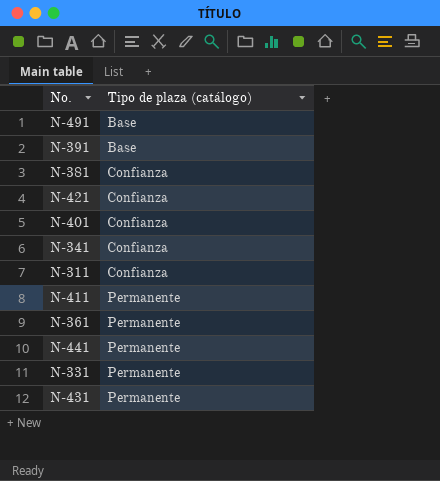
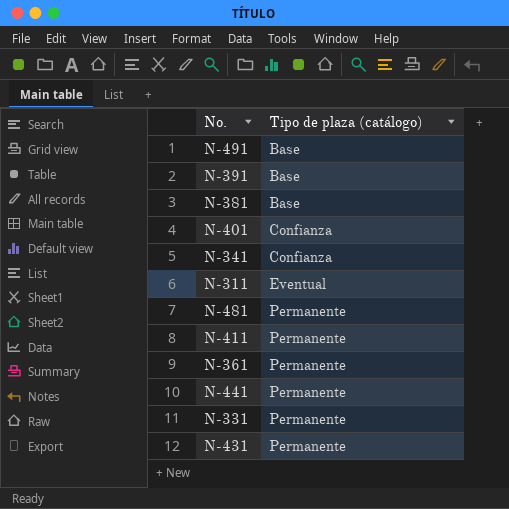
row N-421: Confianza -> none
N-381 | Tipo de plaza (catálogo): Confianza -> Base
N-311 | Tipo de plaza (catálogo): Confianza -> Eventual
row N-481: none -> Permanente

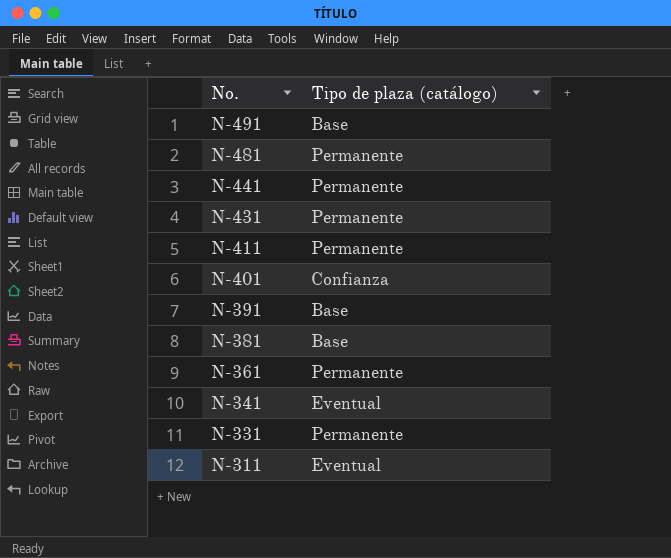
row order: Tipo de plaza (catálogo) ascending -> No. descending
N-341 | Tipo de plaza (catálogo): Confianza -> Eventual

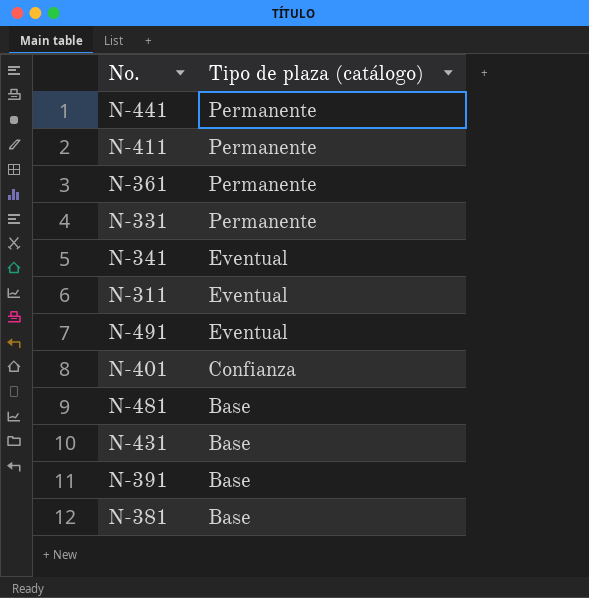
row order: No. descending -> Tipo de plaza (catálogo) descending
N-491 | Tipo de plaza (catálogo): Base -> Eventual
N-481 | Tipo de plaza (catálogo): Permanente -> Base
N-431 | Tipo de plaza (catálogo): Permanente -> Base

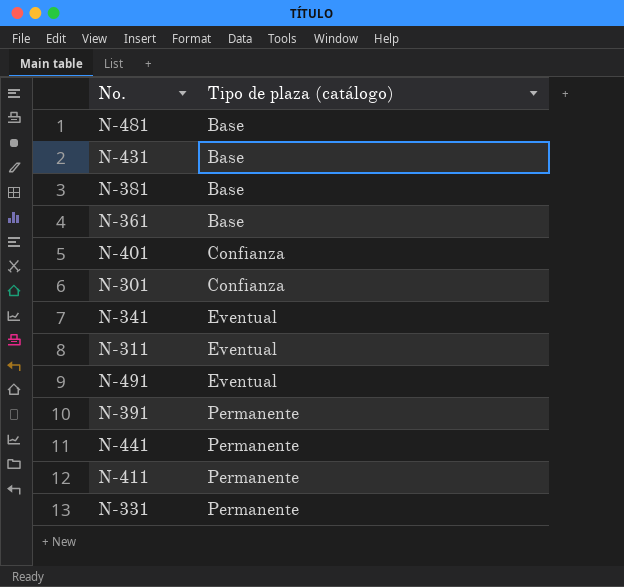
row order: Tipo de plaza (catálogo) descending -> Tipo de plaza (catálogo) ascending
N-361 | Tipo de plaza (catálogo): Permanente -> Base
row N-301: none -> Confianza
N-391 | Tipo de plaza (catálogo): Base -> Permanente

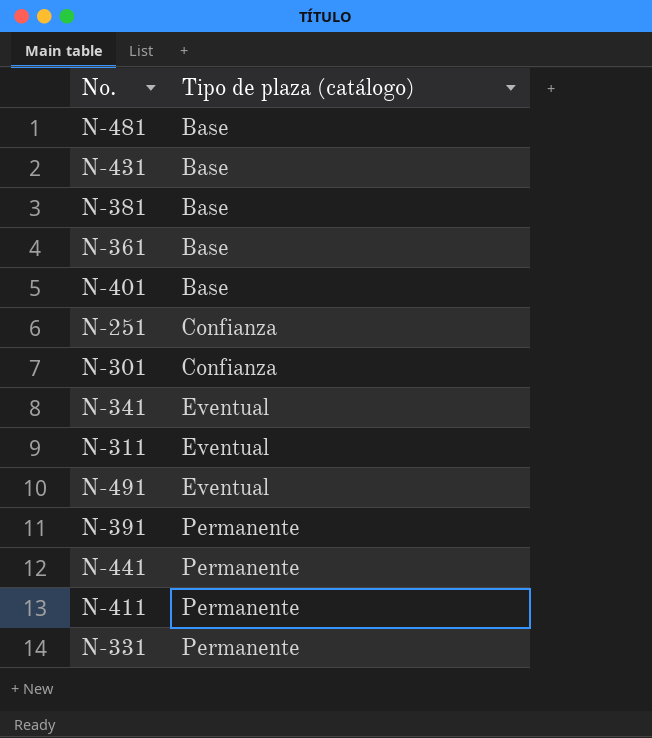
N-401 | Tipo de plaza (catálogo): Confianza -> Base
row N-251: none -> Confianza

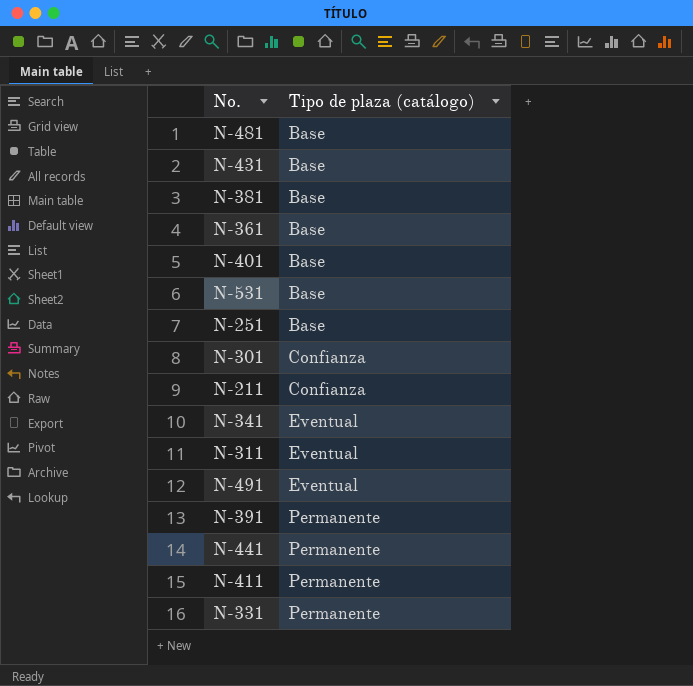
row N-531: none -> Base
N-251 | Tipo de plaza (catálogo): Confianza -> Base
row N-211: none -> Confianza

